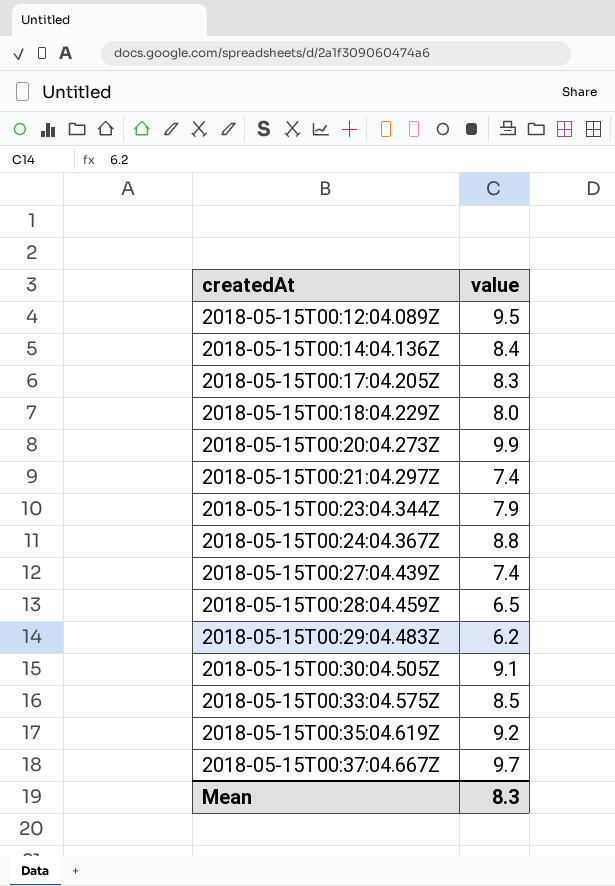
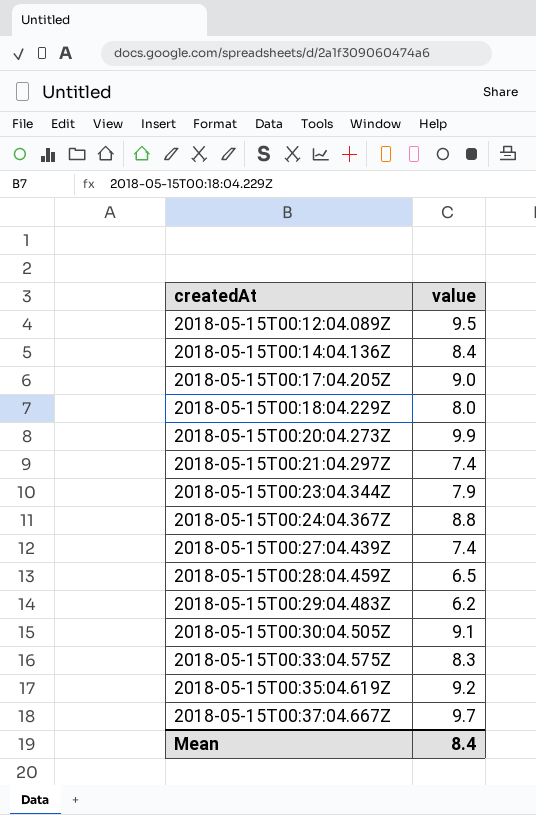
2018-05-15T00:17:04.205Z | value: 8.3 -> 9.0
2018-05-15T00:33:04.575Z | value: 8.5 -> 8.3
Mean | value: 8.3 -> 8.4

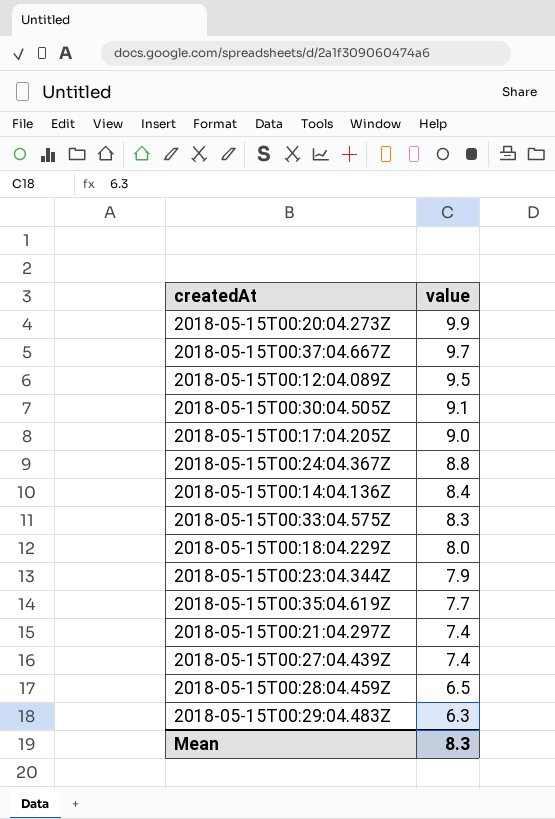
row order: createdAt ascending -> value descending
2018-05-15T00:35:04.619Z | value: 9.2 -> 7.7
2018-05-15T00:29:04.483Z | value: 6.2 -> 6.3
Mean | value: 8.4 -> 8.3

